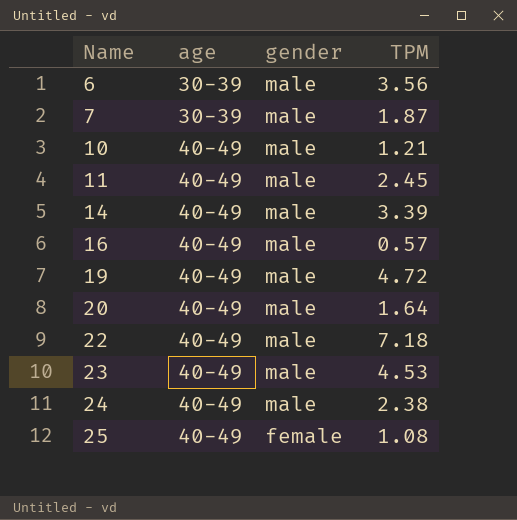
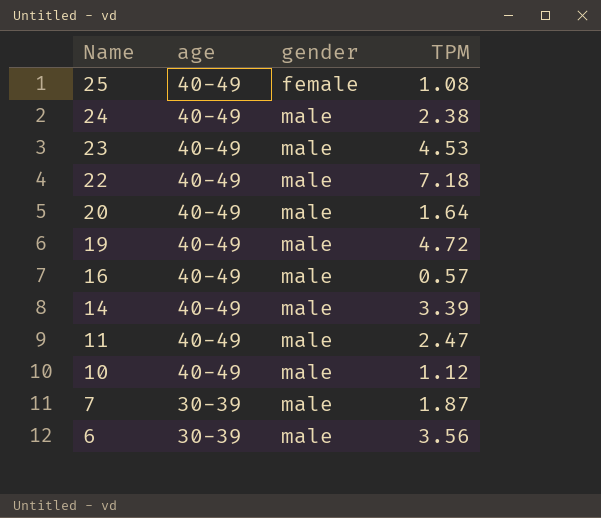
row order: Name ascending -> Name descending
11 | TPM: 2.45 -> 2.47
10 | TPM: 1.21 -> 1.12

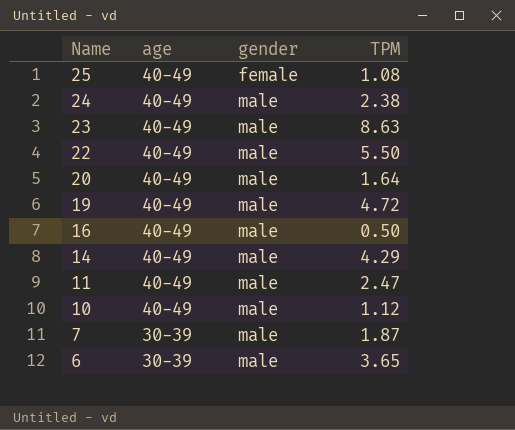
23 | TPM: 4.53 -> 8.63
22 | TPM: 7.18 -> 5.50
16 | TPM: 0.57 -> 0.50
14 | TPM: 3.39 -> 4.29
6 | TPM: 3.56 -> 3.65

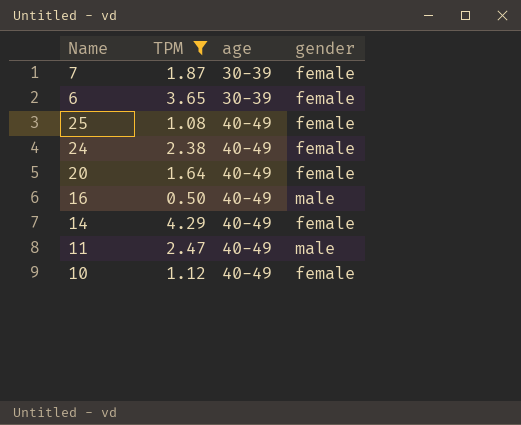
filter: none -> TPM <= 4.29
row order: Name descending -> age ascending
column TPM | position: 4 -> 2
7 | gender: male -> female
6 | gender: male -> female
24 | gender: male -> female
20 | gender: male -> female
14 | gender: male -> female
10 | gender: male -> female

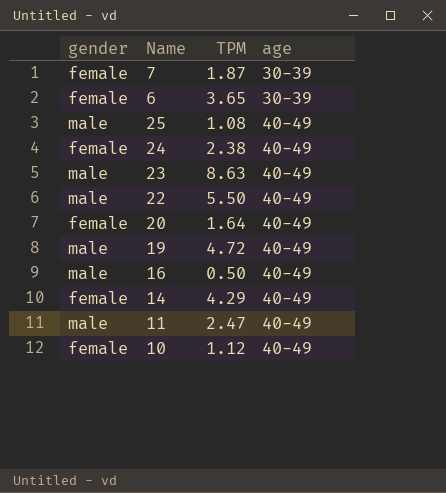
filter: TPM <= 4.29 -> none
column gender | position: 4 -> 1
25 | gender: female -> male

